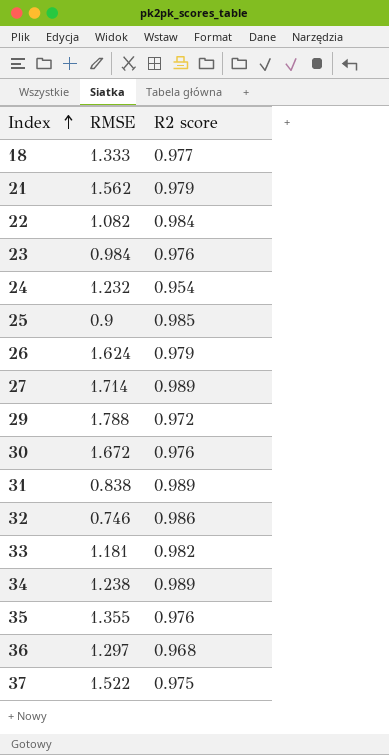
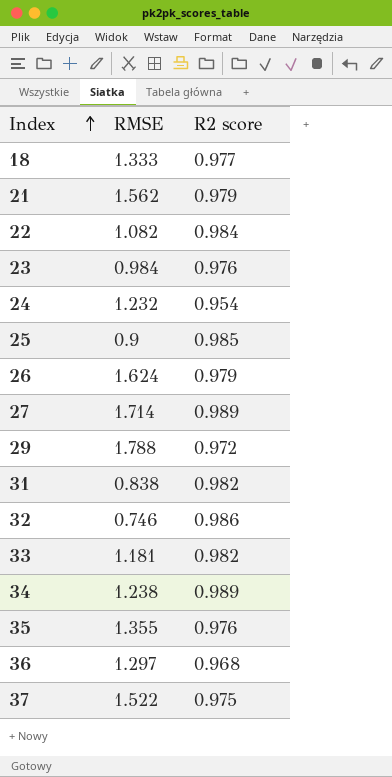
row 30: 1.672 | 0.976 -> none
31 | R2 score: 0.989 -> 0.982

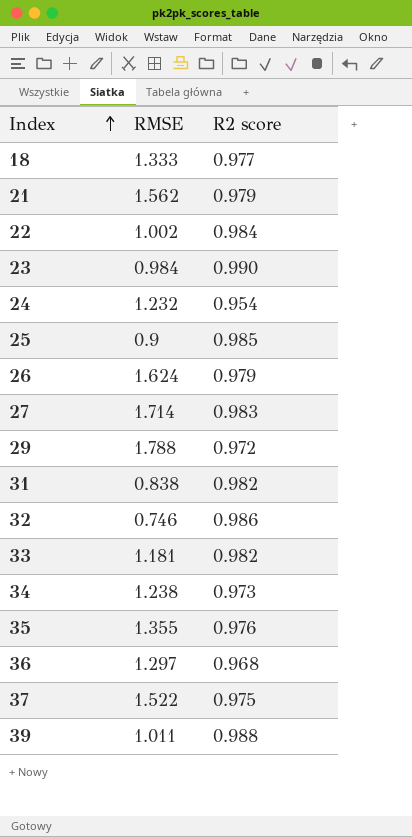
22 | RMSE: 1.082 -> 1.002
23 | R2 score: 0.976 -> 0.990
27 | R2 score: 0.989 -> 0.983
34 | R2 score: 0.989 -> 0.973
row 39: none -> 1.011 | 0.988

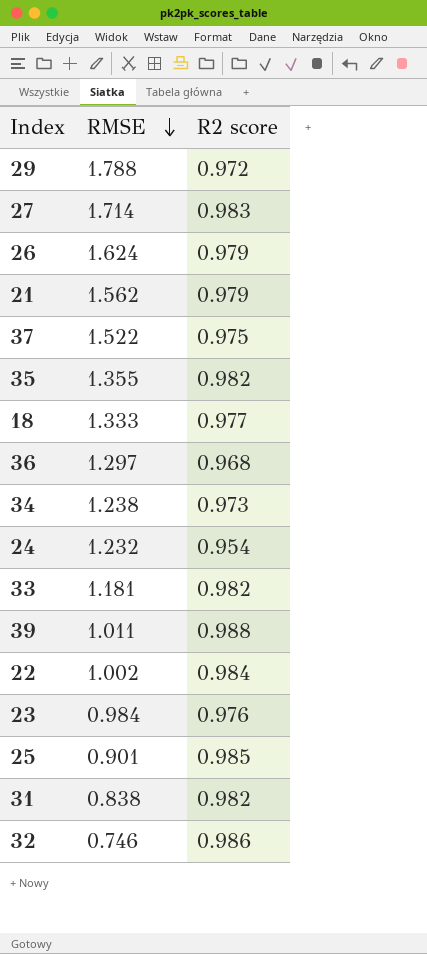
row order: Index ascending -> RMSE descending
35 | R2 score: 0.976 -> 0.982
23 | R2 score: 0.990 -> 0.976
25 | RMSE: 0.9 -> 0.901

